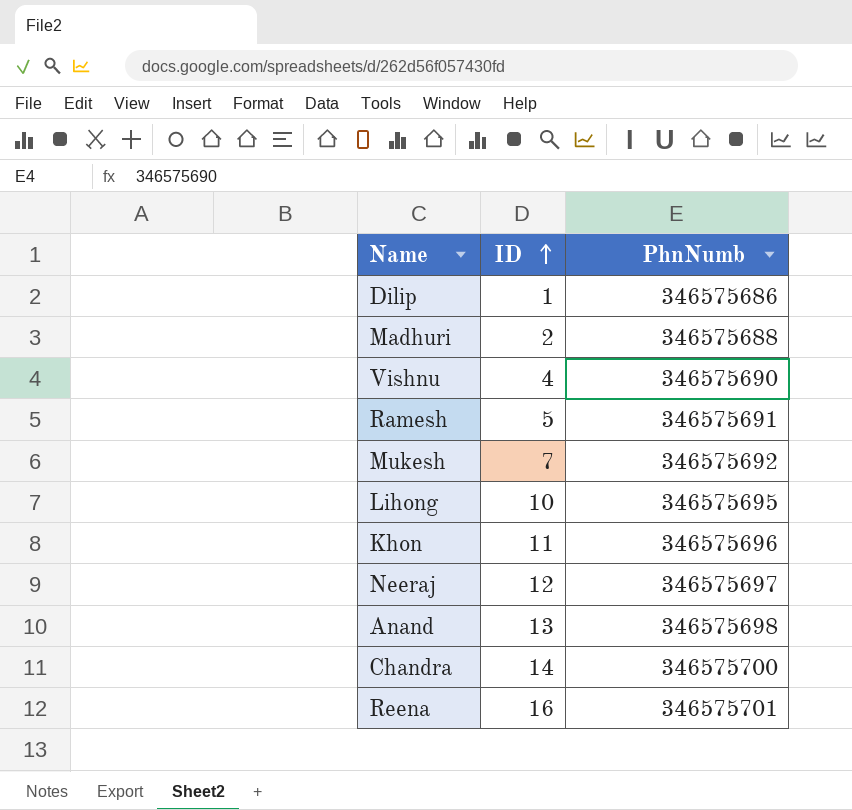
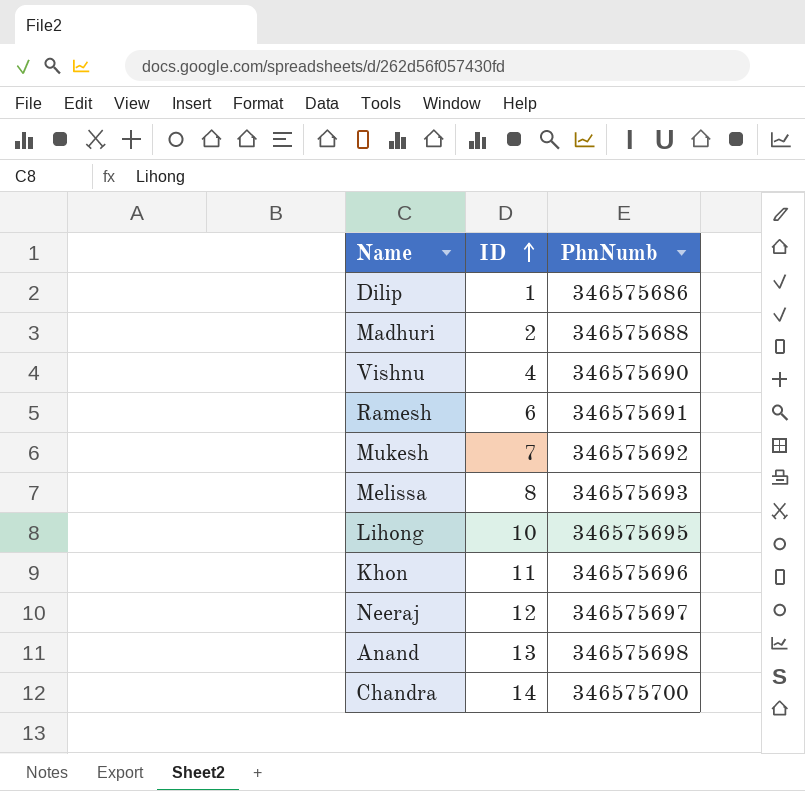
row Reena: 16 | 346575701 -> none
Ramesh | ID: 5 -> 6
row Melissa: none -> 8 | 346575693

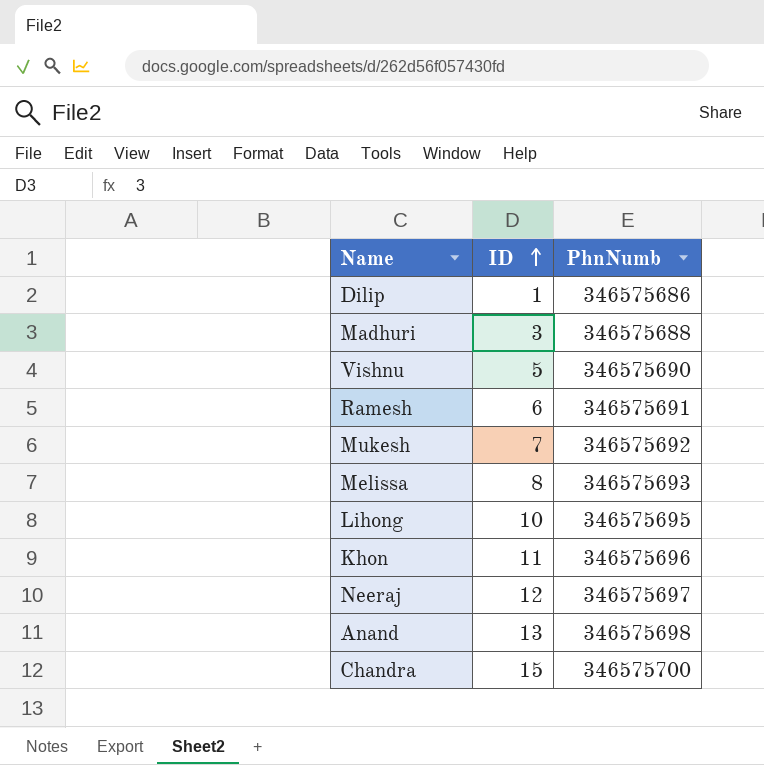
Madhuri | ID: 2 -> 3
Vishnu | ID: 4 -> 5
Chandra | ID: 14 -> 15

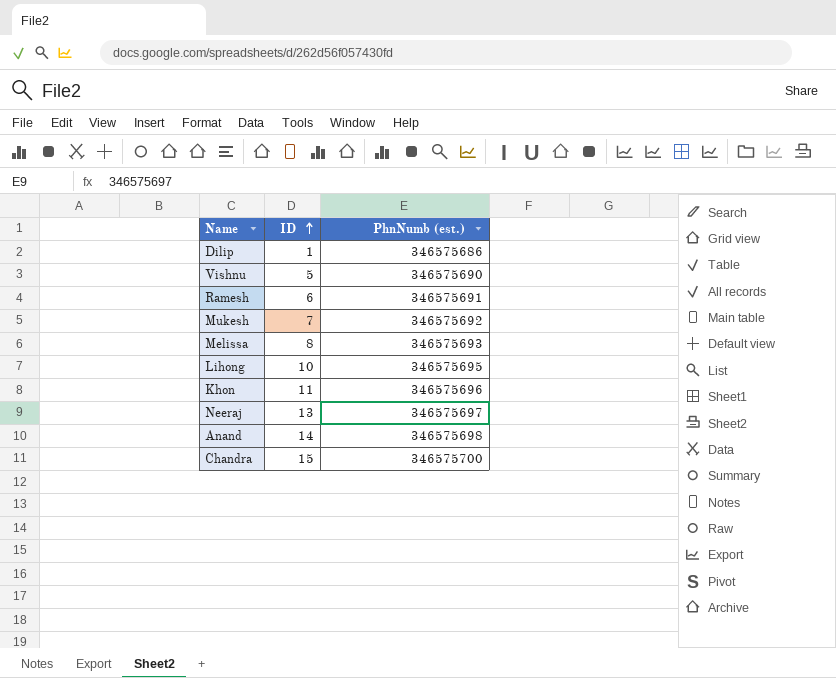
column name: PhnNumb -> PhnNumb (est.)
row Madhuri: 3 | 346575688 -> none
Neeraj | ID: 12 -> 13
Anand | ID: 13 -> 14

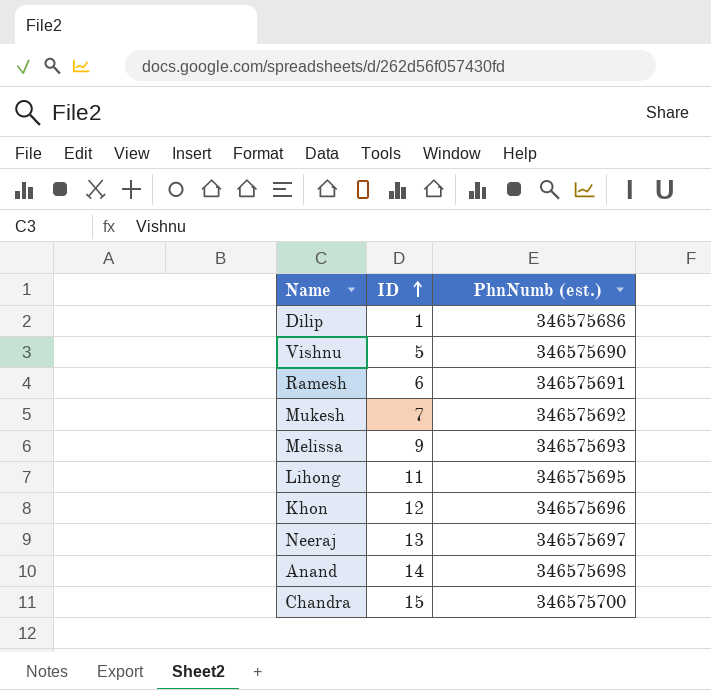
Melissa | ID: 8 -> 9
Lihong | ID: 10 -> 11
Khon | ID: 11 -> 12

